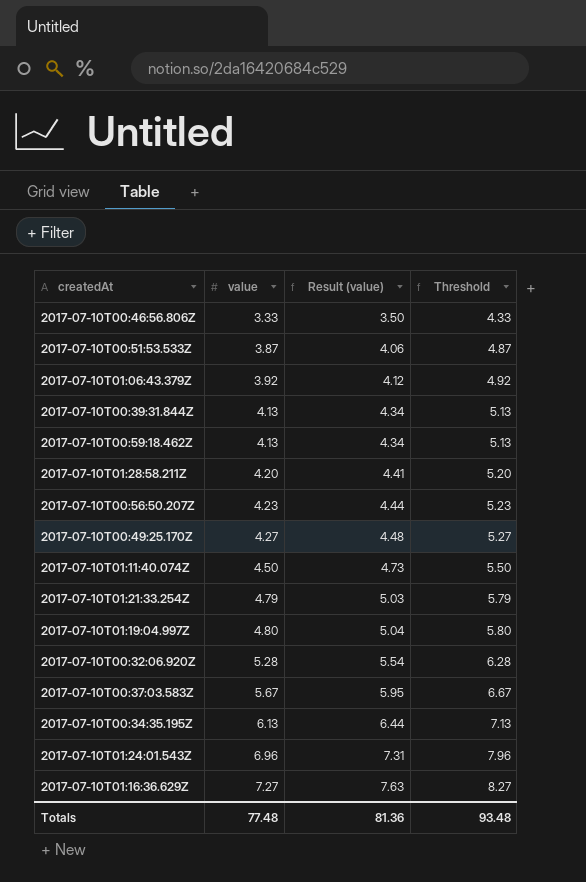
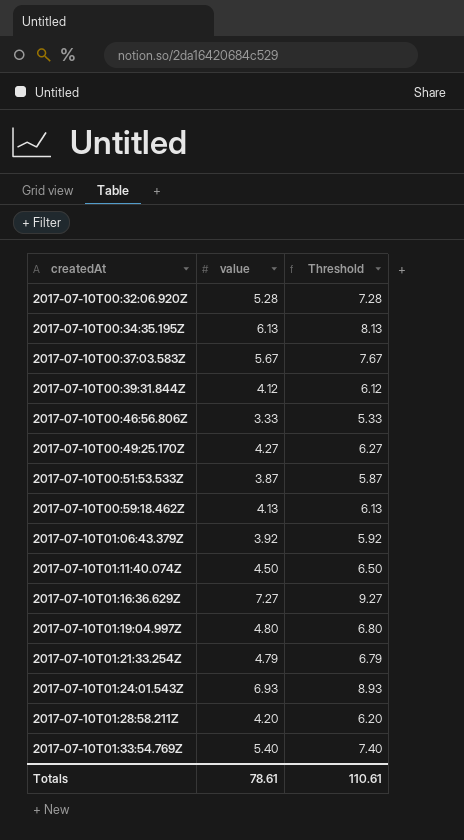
row order: value ascending -> createdAt ascending
column Result (value) | formula: [value] * 1.05 -> none
column Threshold | formula: [value] + 1 -> [value] + 2
row 2017-07-10T00:56:50.207Z: 4.23 | 4.44 | 5.23 -> none
2017-07-10T00:39:31.844Z | value: 4.13 -> 4.12
2017-07-10T01:24:01.543Z | value: 6.96 -> 6.93
row 2017-07-10T01:33:54.769Z: none -> 5.40 | 7.40
Totals | value: 77.48 -> 78.61
Totals | Threshold: 93.48 -> 110.61

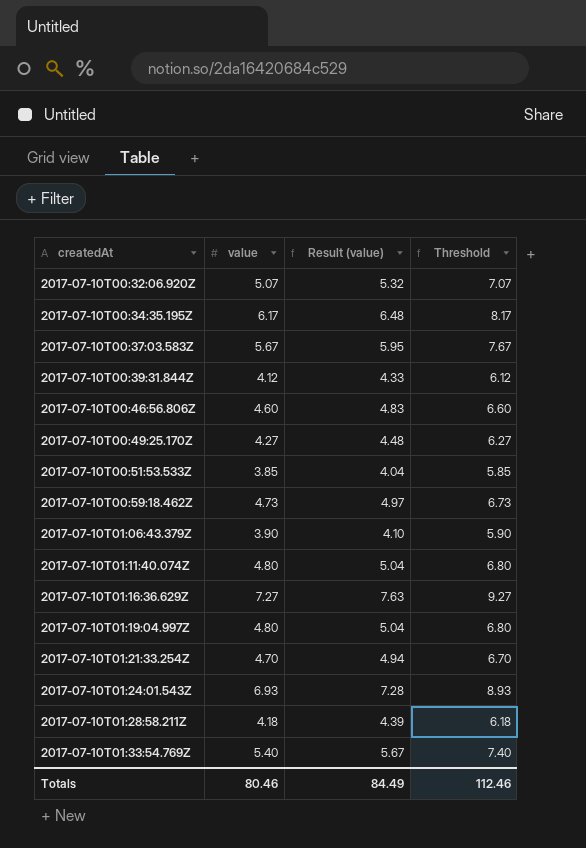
column Result (value) | formula: none -> [value] * 1.05
2017-07-10T00:32:06.920Z | value: 5.28 -> 5.07
2017-07-10T00:32:06.920Z | Threshold: 7.28 -> 7.07
2017-07-10T00:34:35.195Z | value: 6.13 -> 6.17
2017-07-10T00:34:35.195Z | Threshold: 8.13 -> 8.17
2017-07-10T00:46:56.806Z | value: 3.33 -> 4.60
2017-07-10T00:46:56.806Z | Threshold: 5.33 -> 6.60
2017-07-10T00:51:53.533Z | value: 3.87 -> 3.85
2017-07-10T00:51:53.533Z | Threshold: 5.87 -> 5.85
2017-07-10T00:59:18.462Z | value: 4.13 -> 4.73
2017-07-10T00:59:18.462Z | Threshold: 6.13 -> 6.73
2017-07-10T01:06:43.379Z | value: 3.92 -> 3.90
2017-07-10T01:06:43.379Z | Threshold: 5.92 -> 5.90
2017-07-10T01:11:40.074Z | value: 4.50 -> 4.80
2017-07-10T01:11:40.074Z | Threshold: 6.50 -> 6.80
2017-07-10T01:21:33.254Z | value: 4.79 -> 4.70
2017-07-10T01:21:33.254Z | Threshold: 6.79 -> 6.70
2017-07-10T01:28:58.211Z | value: 4.20 -> 4.18
2017-07-10T01:28:58.211Z | Threshold: 6.20 -> 6.18
Totals | value: 78.61 -> 80.46
Totals | Threshold: 110.61 -> 112.46

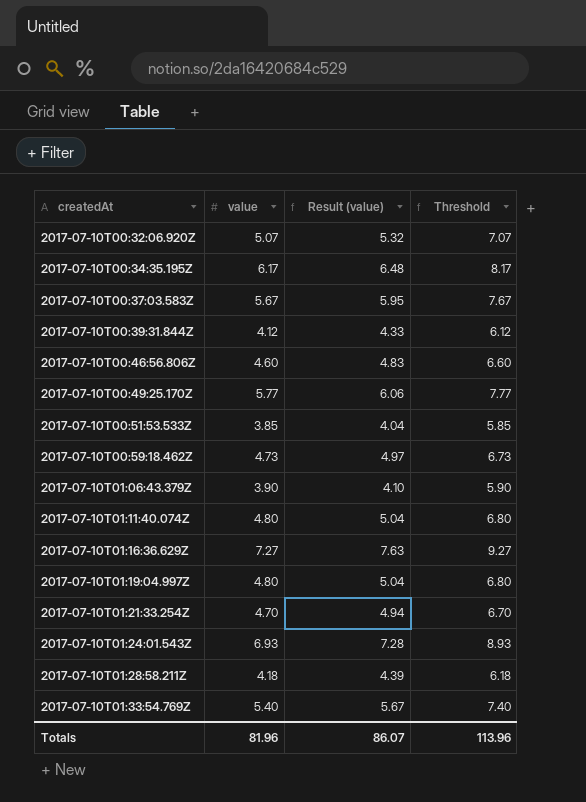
2017-07-10T00:49:25.170Z | value: 4.27 -> 5.77
2017-07-10T00:49:25.170Z | Result (value): 4.48 -> 6.06
2017-07-10T00:49:25.170Z | Threshold: 6.27 -> 7.77
Totals | value: 80.46 -> 81.96
Totals | Result (value): 84.49 -> 86.07
Totals | Threshold: 112.46 -> 113.96

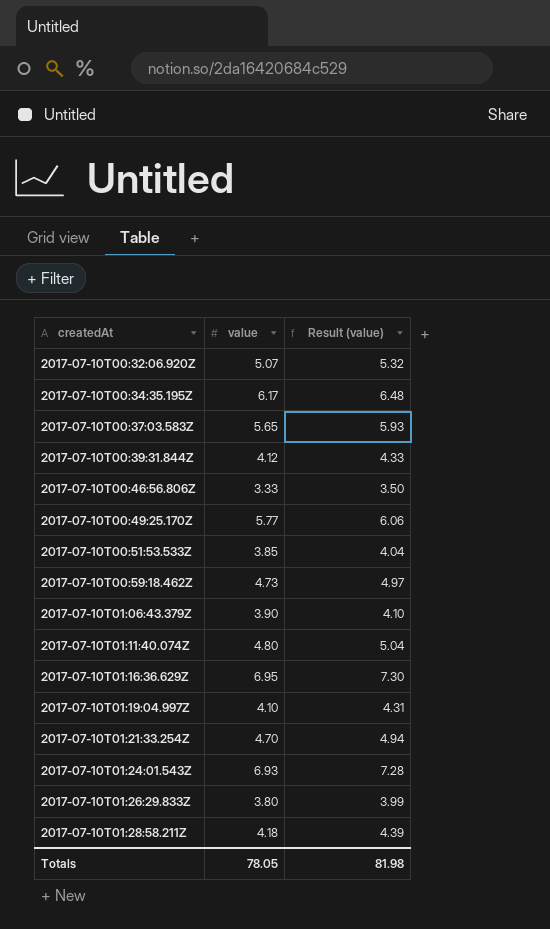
column Threshold | formula: [value] + 2 -> none
row 2017-07-10T01:33:54.769Z: 5.40 | 5.67 | 7.40 -> none
2017-07-10T00:37:03.583Z | value: 5.67 -> 5.65
2017-07-10T00:37:03.583Z | Result (value): 5.95 -> 5.93
2017-07-10T00:46:56.806Z | value: 4.60 -> 3.33
2017-07-10T00:46:56.806Z | Result (value): 4.83 -> 3.50
2017-07-10T01:16:36.629Z | value: 7.27 -> 6.95
2017-07-10T01:16:36.629Z | Result (value): 7.63 -> 7.30
2017-07-10T01:19:04.997Z | value: 4.80 -> 4.10
2017-07-10T01:19:04.997Z | Result (value): 5.04 -> 4.31
row 2017-07-10T01:26:29.833Z: none -> 3.80 | 3.99
Totals | value: 81.96 -> 78.05
Totals | Result (value): 86.07 -> 81.98

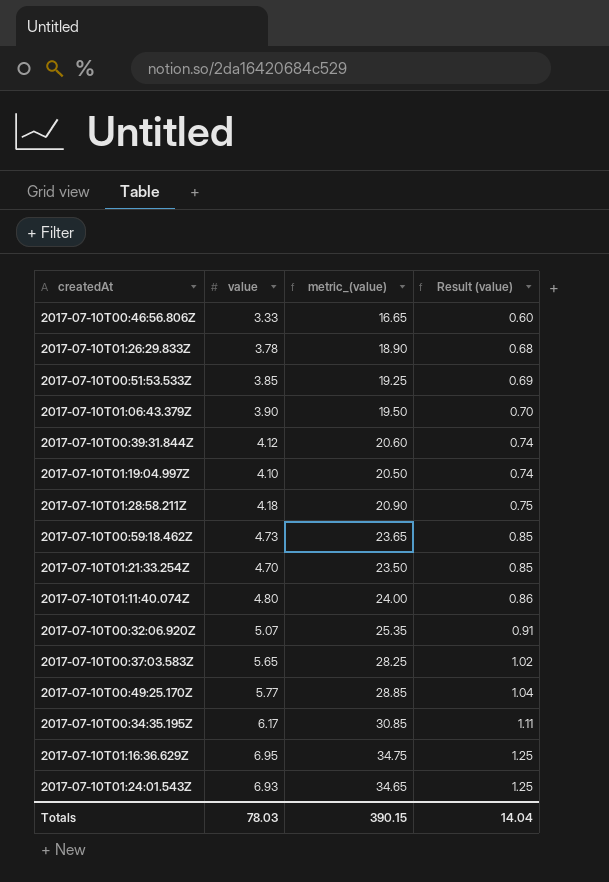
row order: createdAt ascending -> Result (value) ascending
column metric_(value) | formula: none -> [value] * 5
column Result (value) | formula: [value] * 1.05 -> [value] * 0.18
2017-07-10T01:26:29.833Z | value: 3.80 -> 3.78
Totals | value: 78.05 -> 78.03
Totals | Result (value): 81.98 -> 14.04

